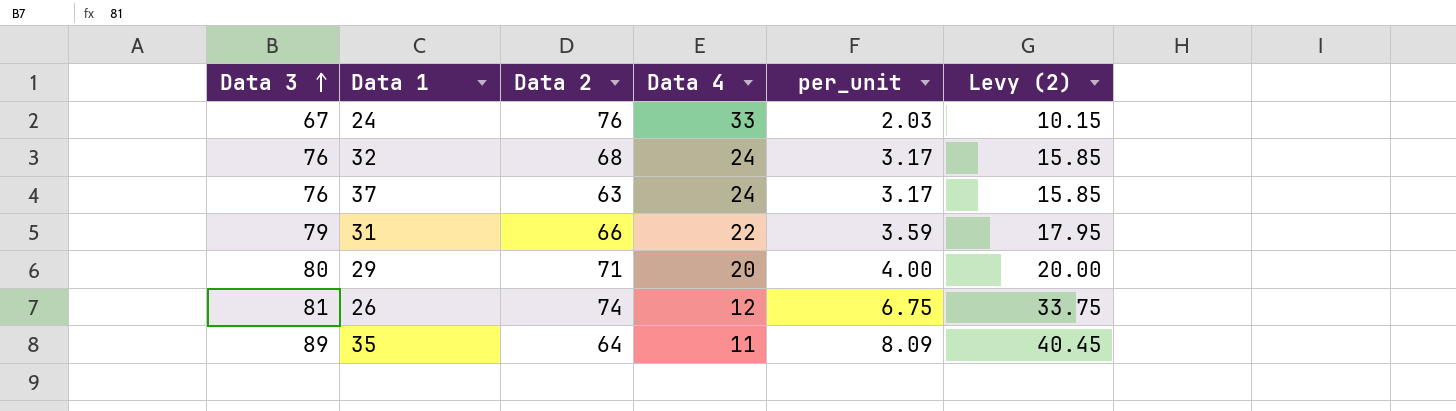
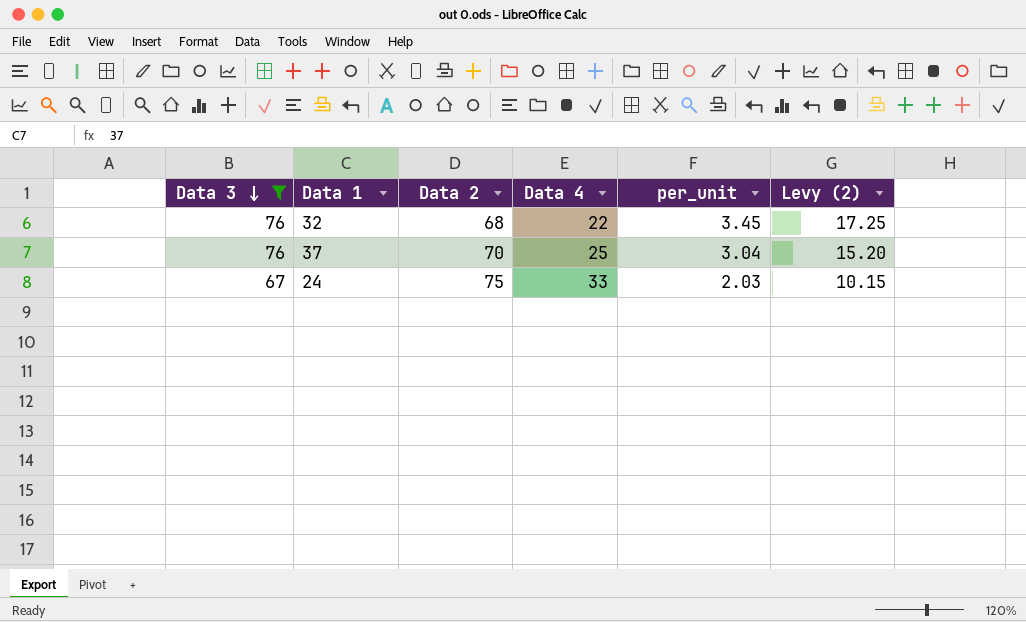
filter: none -> Data 3 <= 76
row order: Data 3 ascending -> Data 3 descending
32 | Data 4: 24 -> 22
32 | per_unit: 3.17 -> 3.45
32 | Levy (2): 15.85 -> 17.25
37 | Data 2: 63 -> 70
37 | Data 4: 24 -> 25
37 | per_unit: 3.17 -> 3.04
37 | Levy (2): 15.85 -> 15.20
24 | Data 2: 76 -> 75

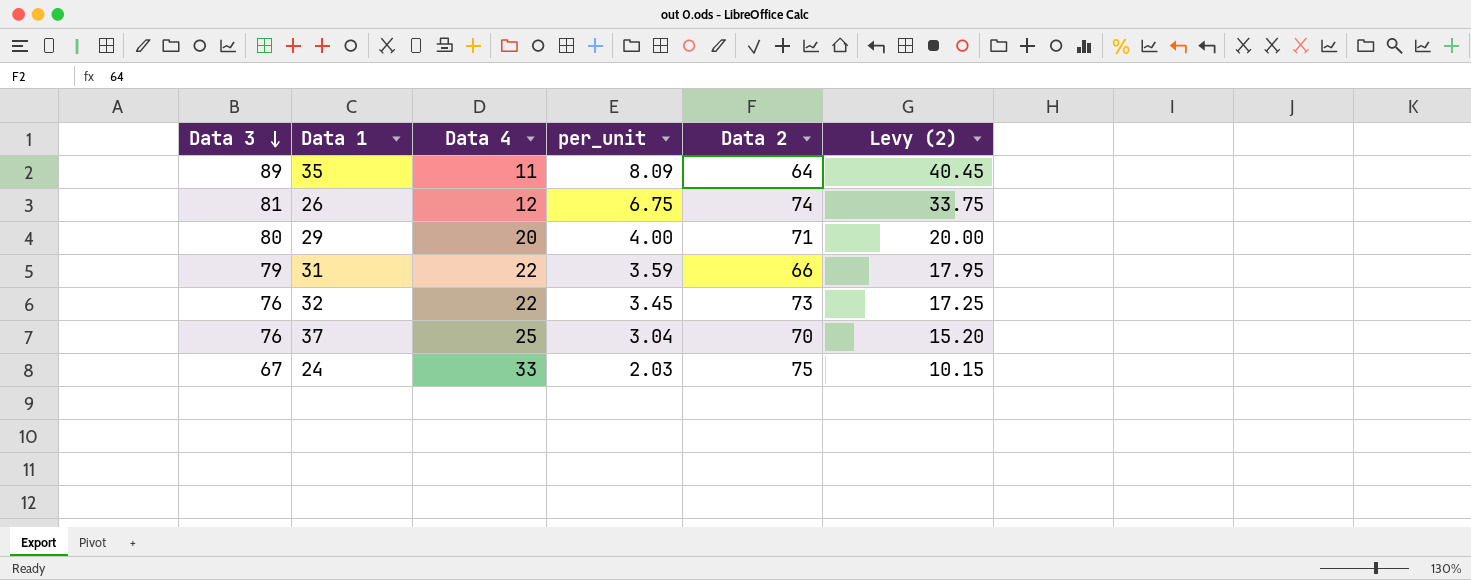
filter: Data 3 <= 76 -> none
column Data 2 | position: 3 -> 5
32 | Data 2: 68 -> 73

